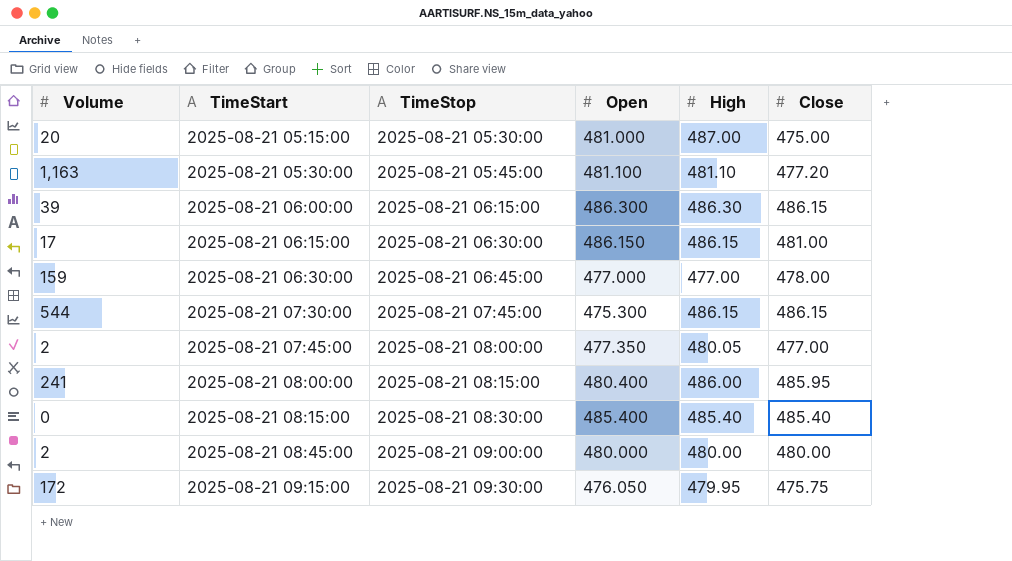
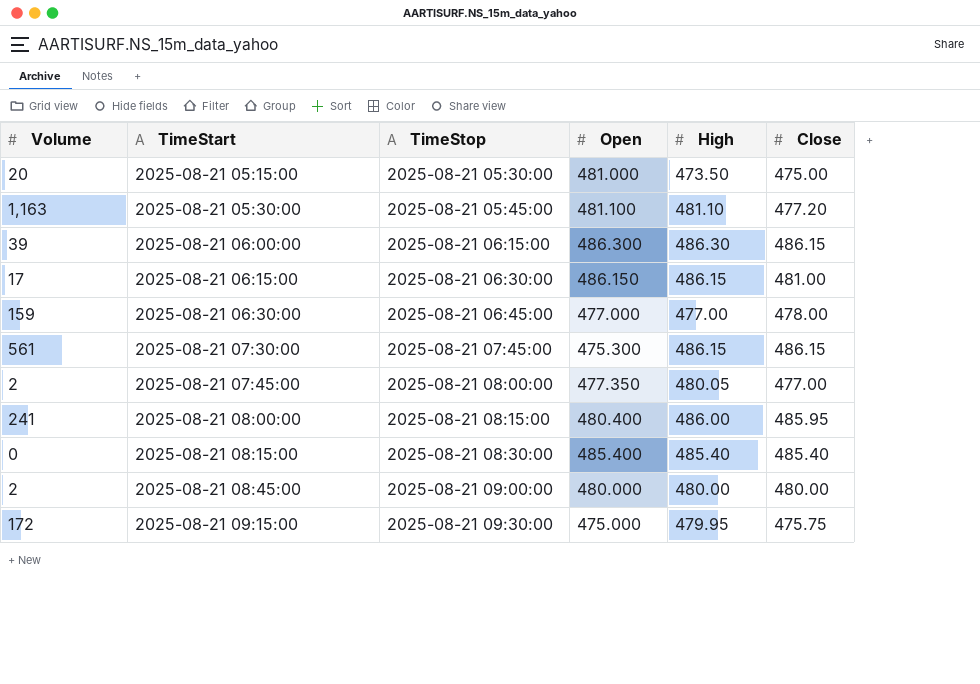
2025-08-21 05:15:00 | High: 487.00 -> 473.50
2025-08-21 07:30:00 | Volume: 544 -> 561
2025-08-21 09:15:00 | Open: 476.050 -> 475.000

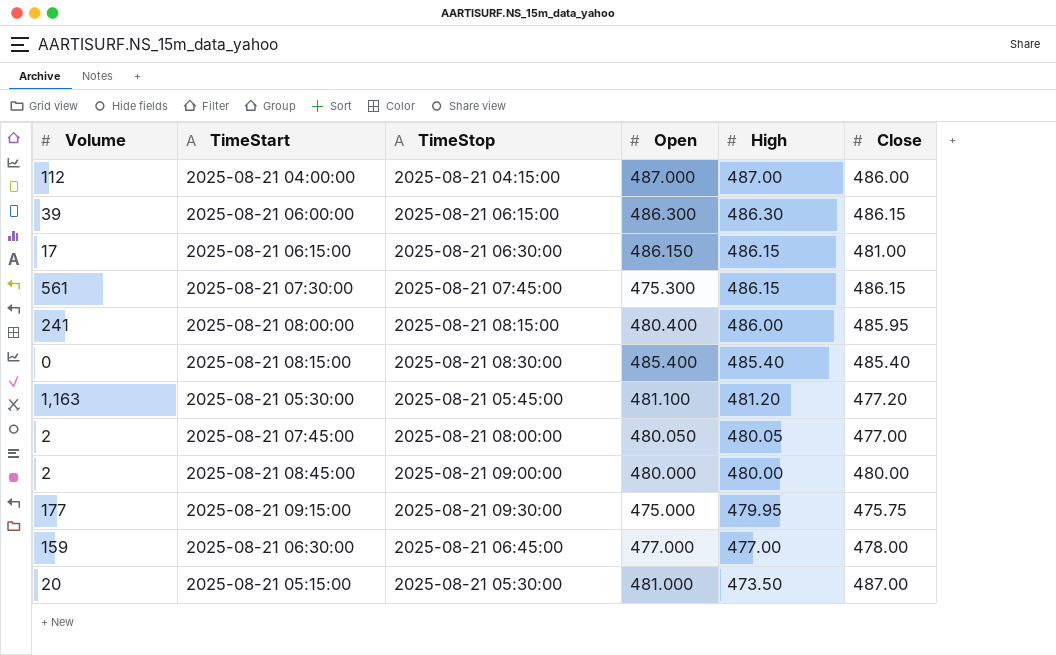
row order: TimeStart ascending -> High descending
row 2025-08-21 04:00:00: none -> 112 | 2025-08-21 04:15:00 | 487.000 | 487.00 | 486.00
2025-08-21 05:30:00 | High: 481.10 -> 481.20
2025-08-21 07:45:00 | Open: 477.350 -> 480.050
2025-08-21 09:15:00 | Volume: 172 -> 177
2025-08-21 05:15:00 | Close: 475.00 -> 487.00

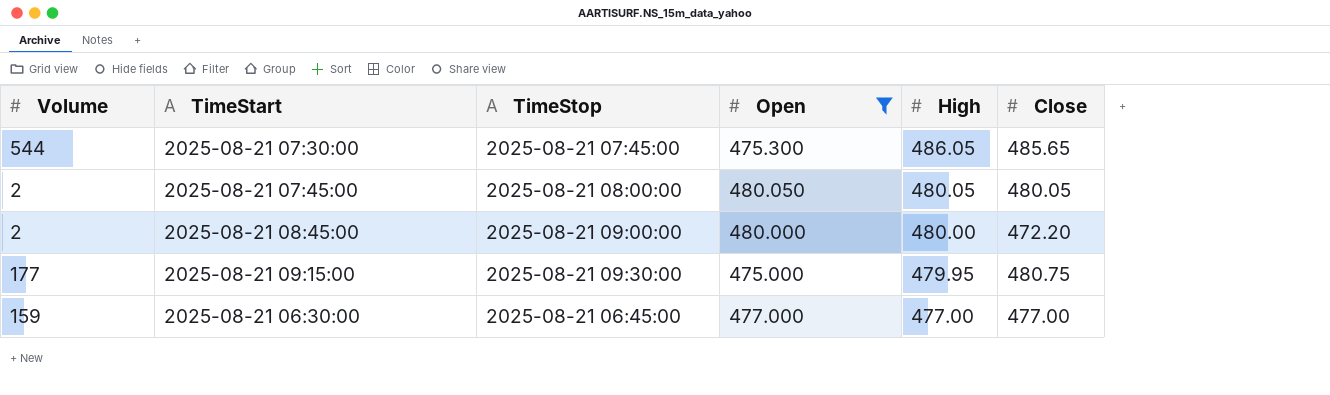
filter: none -> Open <= 480.050
2025-08-21 07:30:00 | Volume: 561 -> 544
2025-08-21 07:30:00 | High: 486.15 -> 486.05
2025-08-21 07:30:00 | Close: 486.15 -> 485.65
2025-08-21 07:45:00 | Close: 477.00 -> 480.05
2025-08-21 08:45:00 | Close: 480.00 -> 472.20
2025-08-21 09:15:00 | Close: 475.75 -> 480.75
2025-08-21 06:30:00 | Close: 478.00 -> 477.00

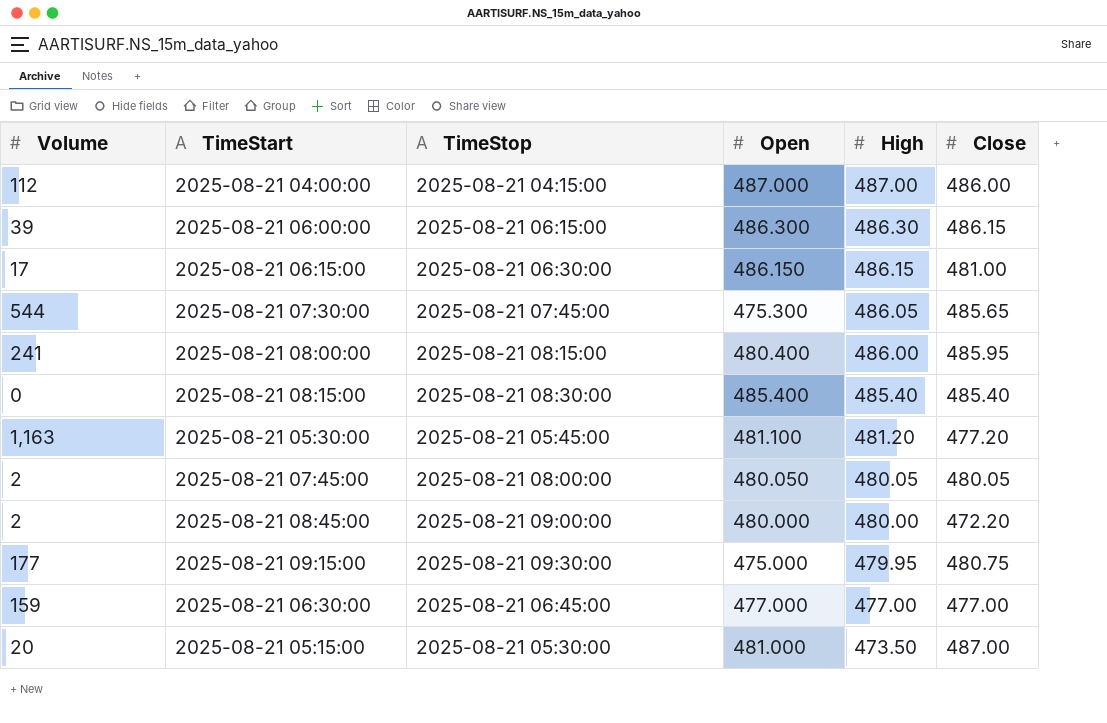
filter: Open <= 480.050 -> none

